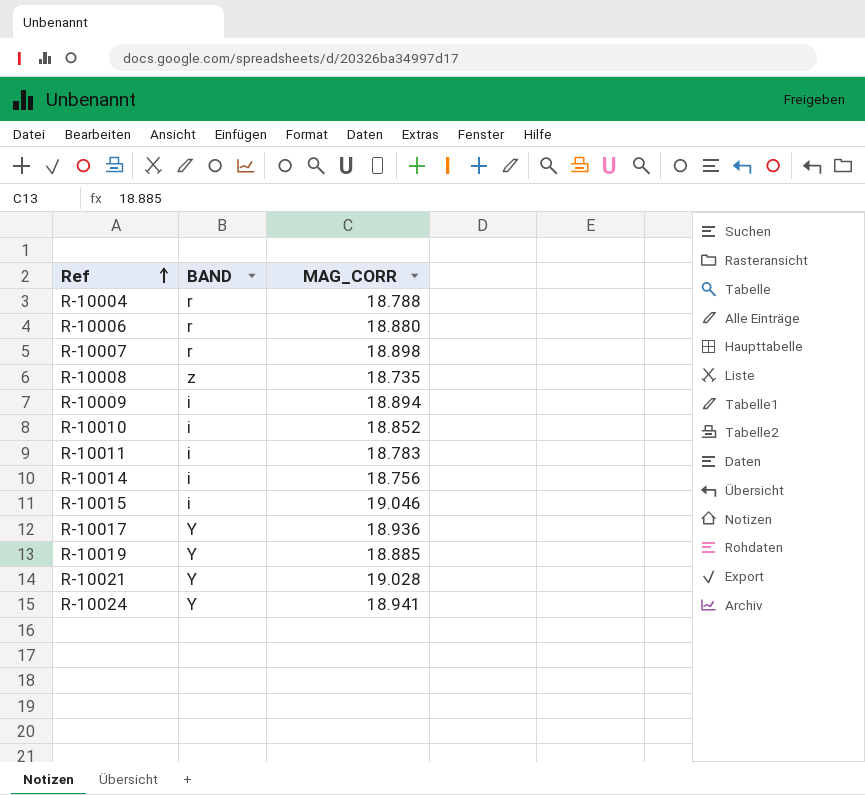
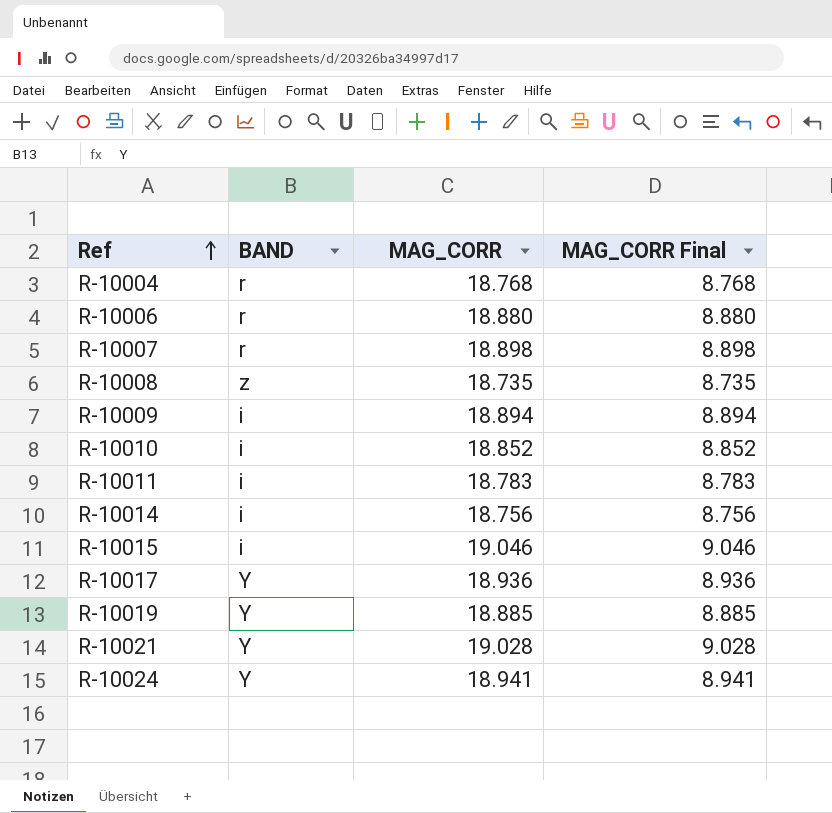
column MAG_CORR Final | formula: none -> [MAG_CORR] - 10
R-10004 | MAG_CORR: 18.788 -> 18.768

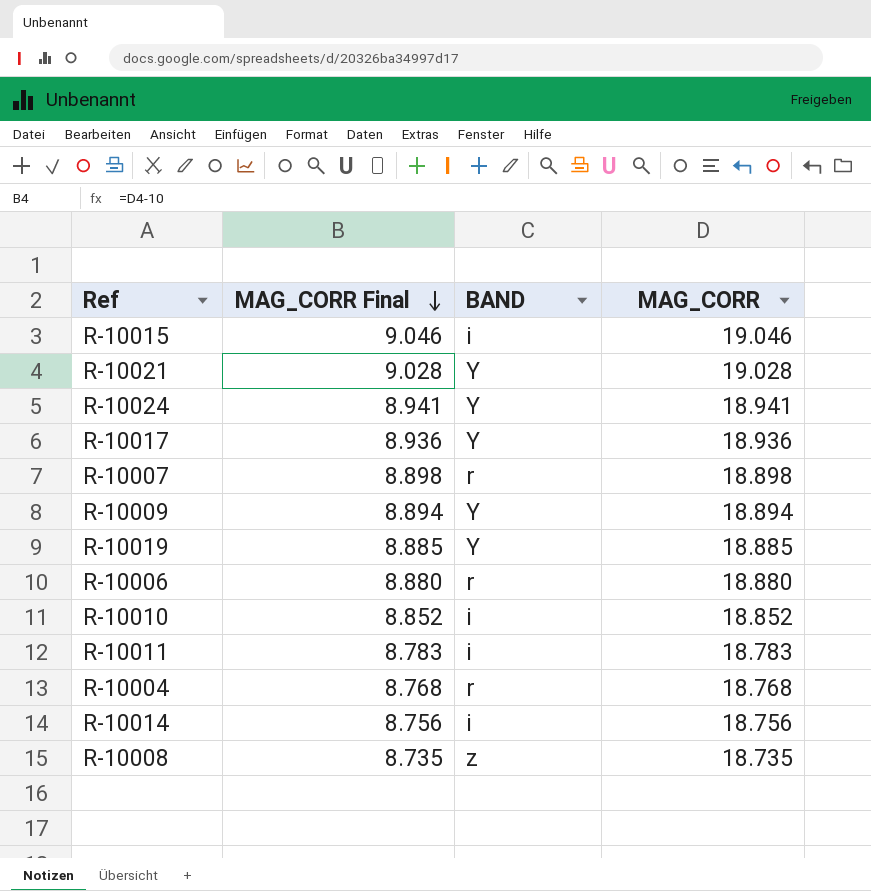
row order: Ref ascending -> MAG_CORR Final descending
column MAG_CORR Final | position: 4 -> 2
R-10009 | BAND: i -> Y

